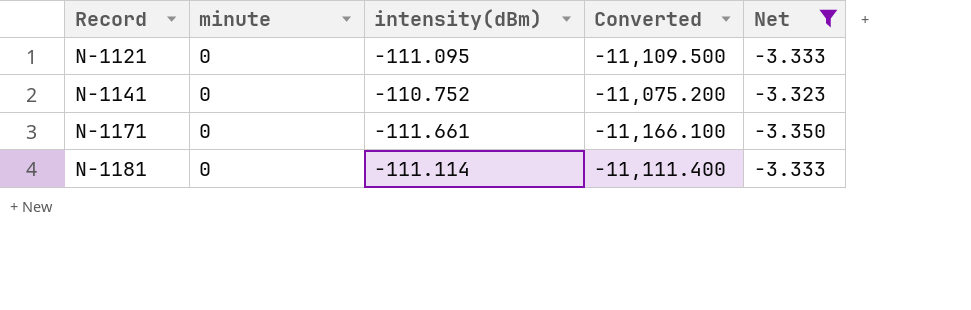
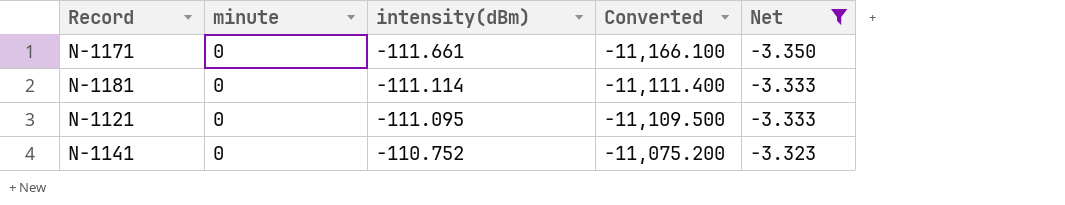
row order: Record ascending -> intensity(dBm) ascending

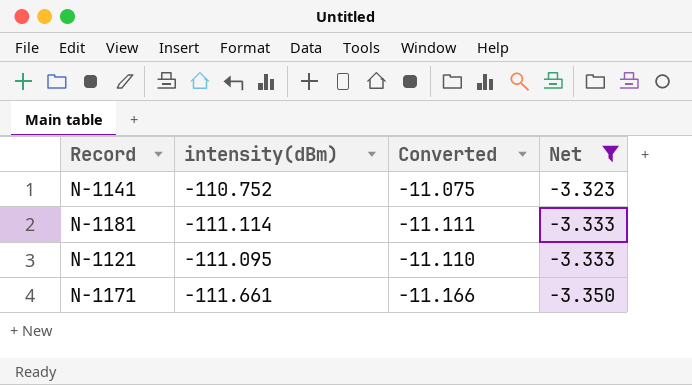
row order: intensity(dBm) ascending -> Net descending
column minute | position: 2 -> none
column Converted | formula: [intensity(dBm)] * 100 -> [intensity(dBm)] * 0.1

